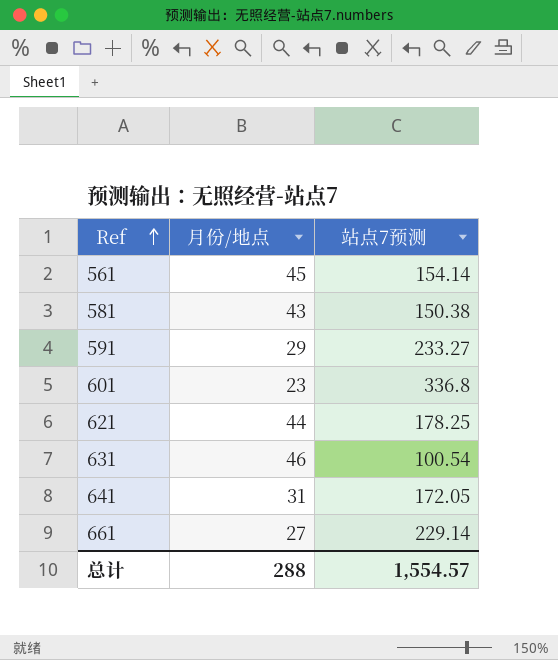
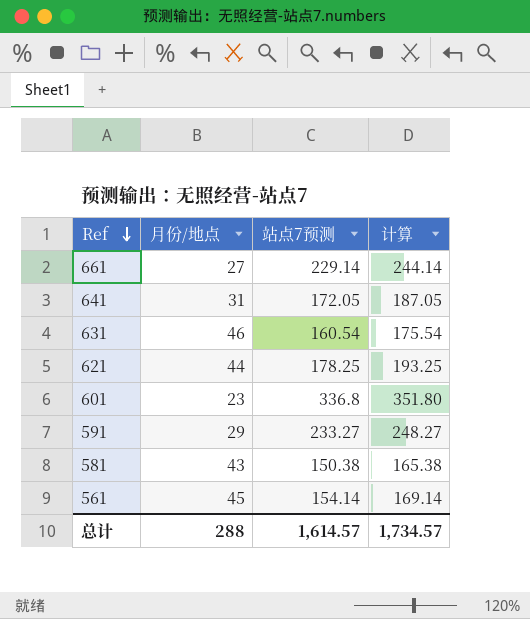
row order: Ref ascending -> Ref descending
column 计算 | formula: none -> [站点7预测] + 15
631 | 站点7预测: 100.54 -> 160.54
总计 | 站点7预测: 1,554.57 -> 1,614.57

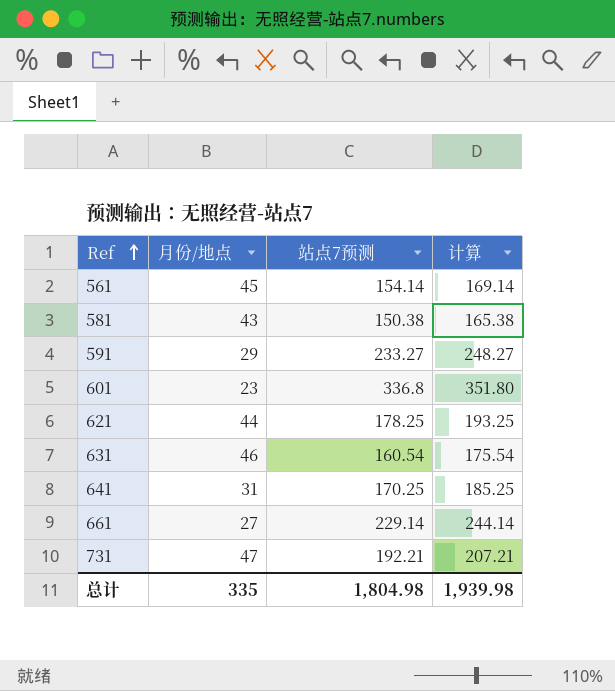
row order: Ref descending -> Ref ascending
641 | 站点7预测: 172.05 -> 170.25
641 | 计算: 187.05 -> 185.25
row 731: none -> 47 | 192.21 | 207.21
总计 | 月份/地点: 288 -> 335
总计 | 站点7预测: 1,614.57 -> 1,804.98
总计 | 计算: 1,734.57 -> 1,939.98

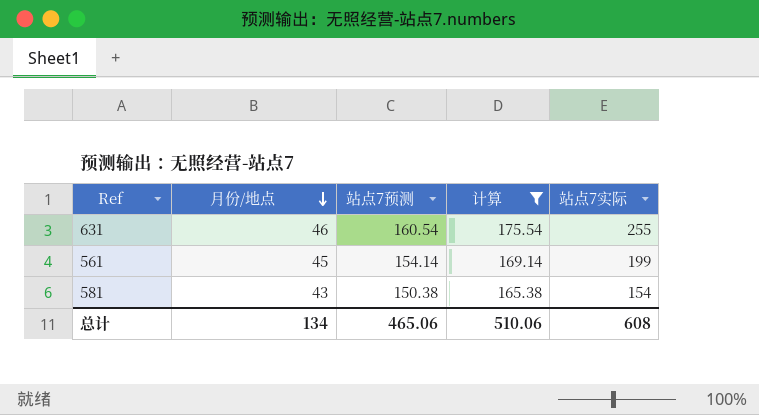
filter: none -> 计算 <= 175.54
row order: Ref ascending -> 月份/地点 descending
column 站点7实际 | position: none -> 5
总计 | 月份/地点: 335 -> 134
总计 | 站点7预测: 1,804.98 -> 465.06
总计 | 计算: 1,939.98 -> 510.06

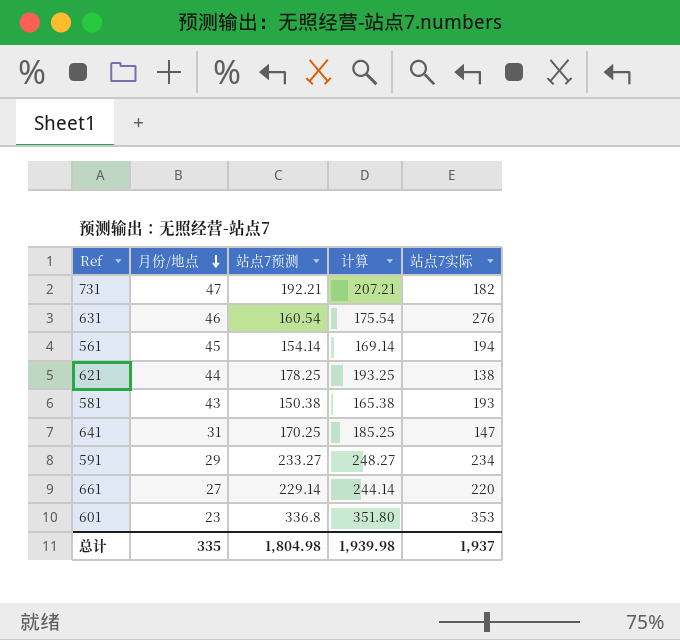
filter: 计算 <= 175.54 -> none
631 | 站点7实际: 255 -> 276
561 | 站点7实际: 199 -> 194
581 | 站点7实际: 154 -> 193
总计 | 月份/地点: 134 -> 335
总计 | 站点7预测: 465.06 -> 1,804.98
总计 | 计算: 510.06 -> 1,939.98
总计 | 站点7实际: 608 -> 1,937

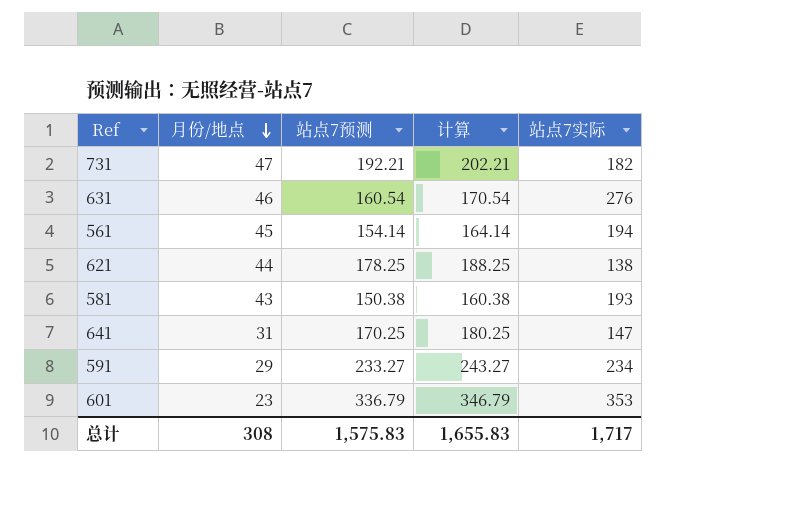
column 计算 | formula: [站点7预测] + 15 -> [站点7预测] + 10
row 661: 27 | 229.14 | 244.14 | 220 -> none
601 | 站点7预测: 336.8 -> 336.79
总计 | 月份/地点: 335 -> 308
总计 | 站点7预测: 1,804.98 -> 1,575.83
总计 | 计算: 1,939.98 -> 1,655.83
总计 | 站点7实际: 1,937 -> 1,717

